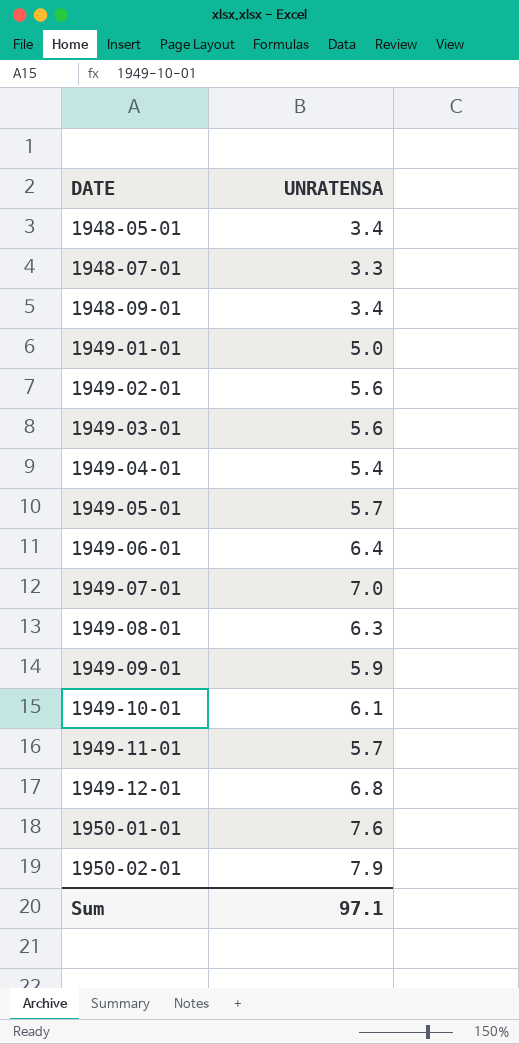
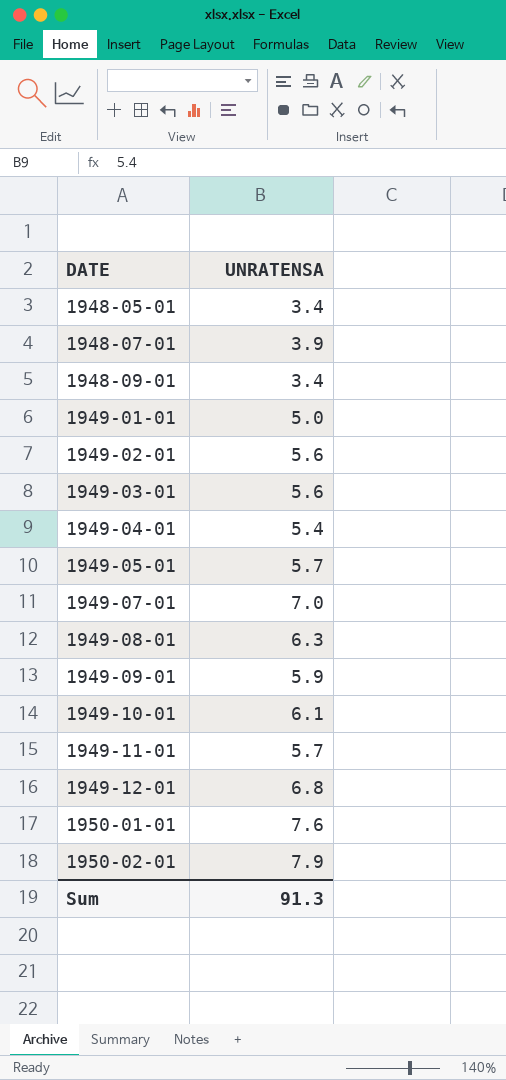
row 1949-06-01: 6.4 -> none
1948-07-01 | UNRATENSA: 3.3 -> 3.9
Sum | UNRATENSA: 97.1 -> 91.3

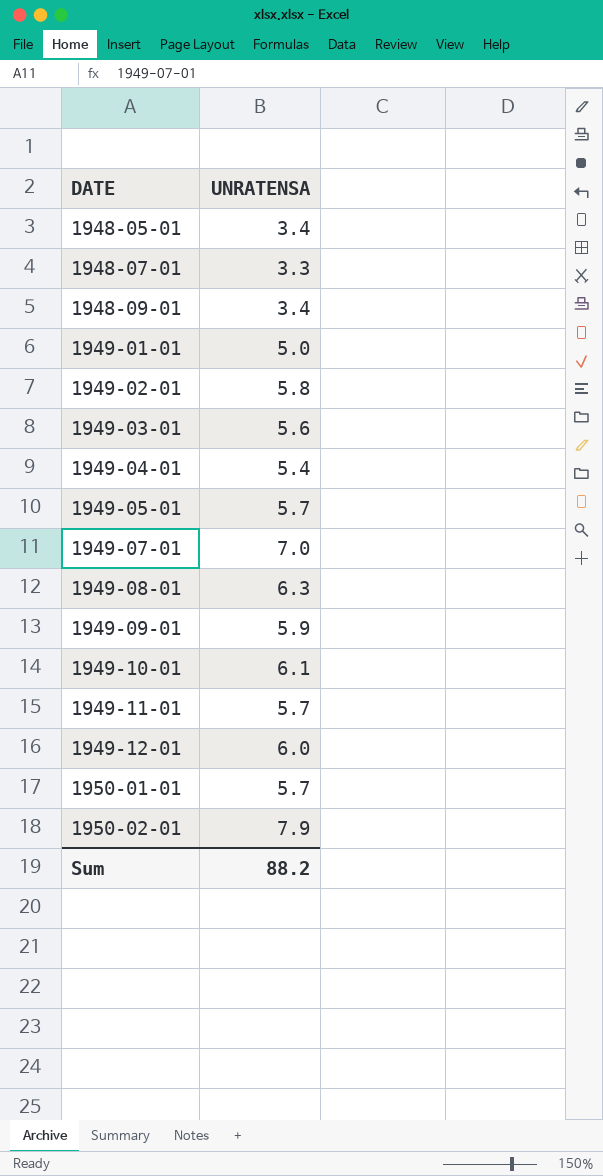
1948-07-01 | UNRATENSA: 3.9 -> 3.3
1949-02-01 | UNRATENSA: 5.6 -> 5.8
1949-12-01 | UNRATENSA: 6.8 -> 6.0
1950-01-01 | UNRATENSA: 7.6 -> 5.7
Sum | UNRATENSA: 91.3 -> 88.2

